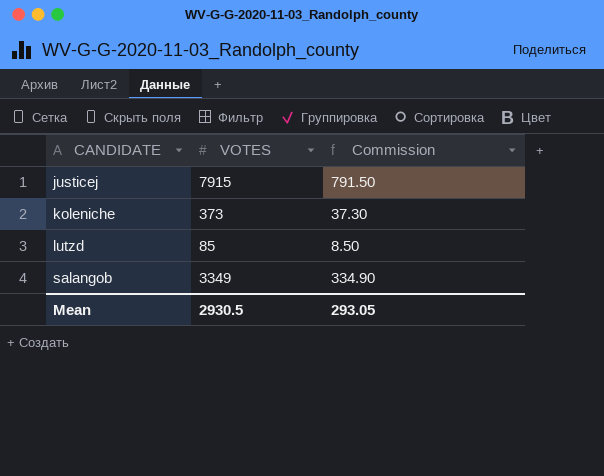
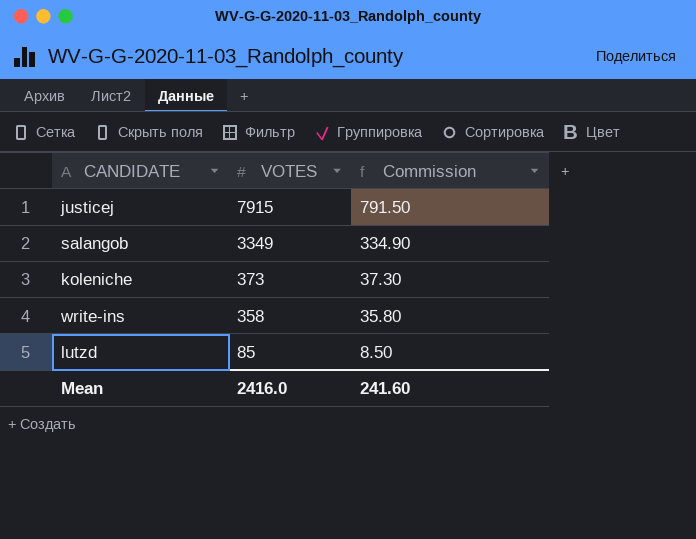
row order: CANDIDATE ascending -> VOTES descending
row write-ins: none -> 358 | 35.80
Mean | VOTES: 2930.5 -> 2416.0
Mean | Commission: 293.05 -> 241.60

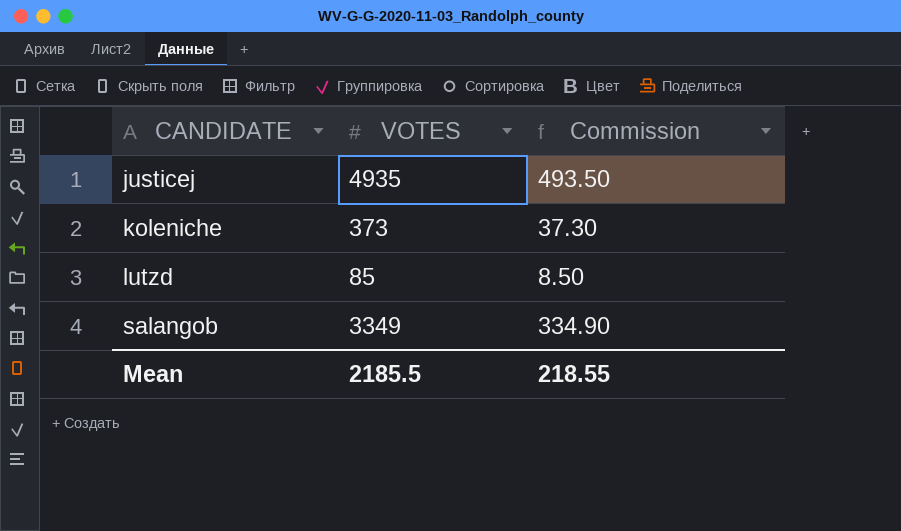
row order: VOTES descending -> CANDIDATE ascending
row write-ins: 358 | 35.80 -> none
justicej | VOTES: 7915 -> 4935
justicej | Commission: 791.50 -> 493.50
Mean | VOTES: 2416.0 -> 2185.5
Mean | Commission: 241.60 -> 218.55

